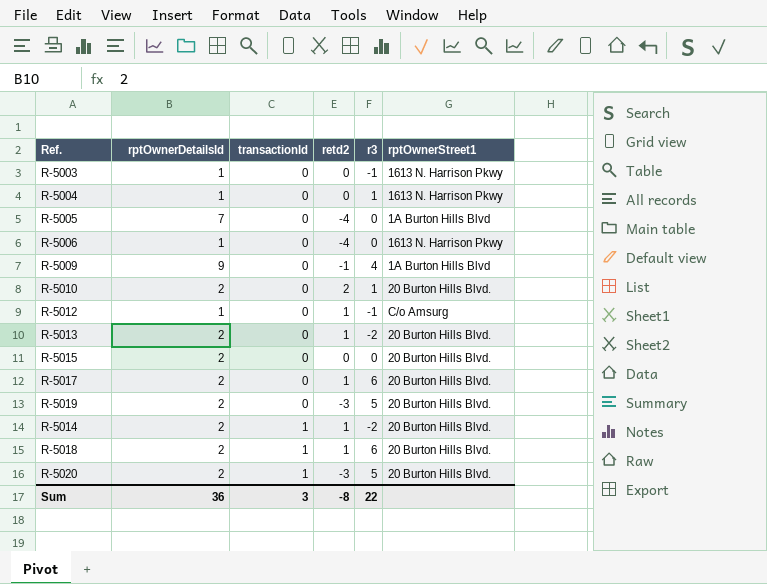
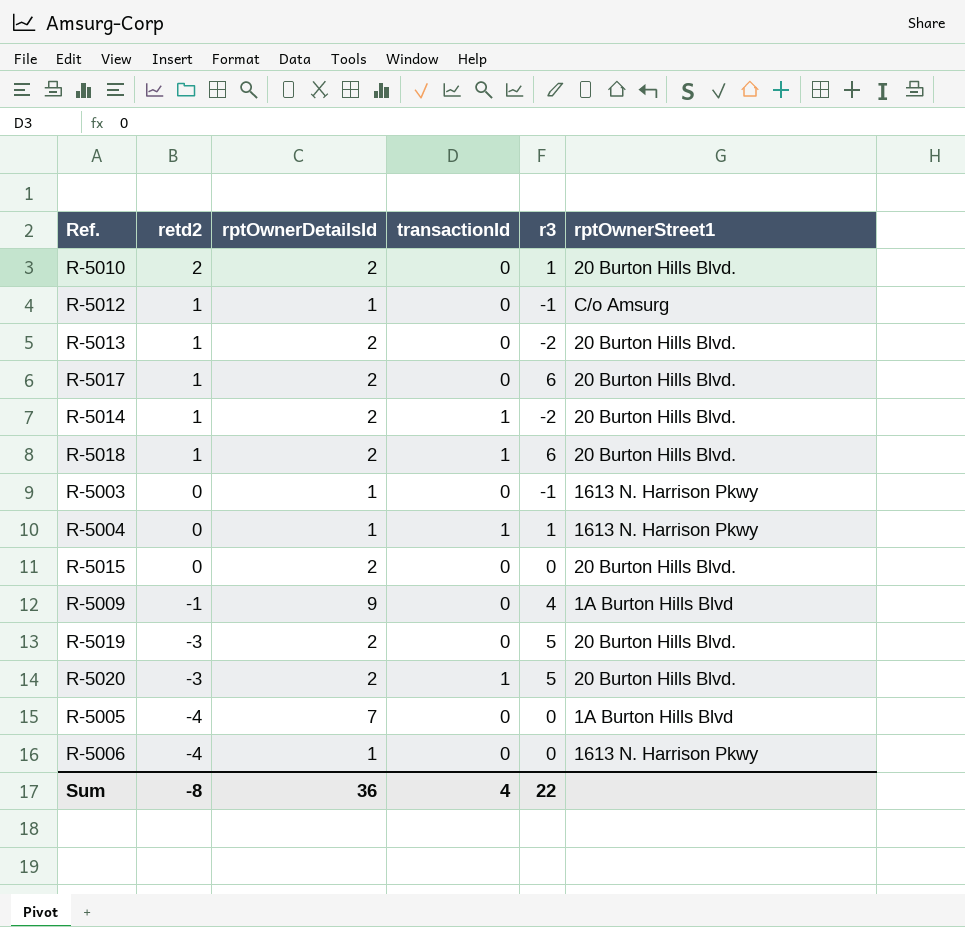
row order: transactionId ascending -> retd2 descending
column retd2 | position: 4 -> 2
R-5004 | transactionId: 0 -> 1
Sum | transactionId: 3 -> 4

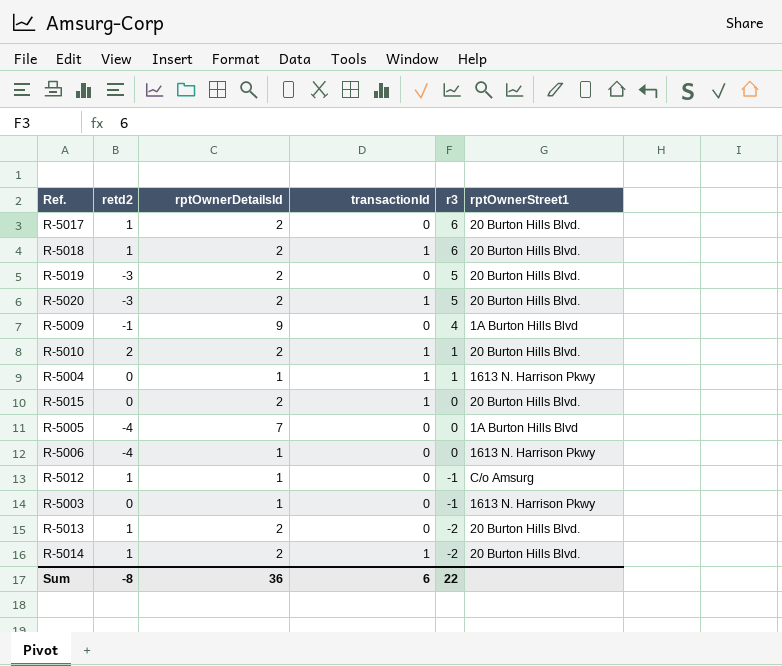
row order: retd2 descending -> r3 descending
R-5010 | transactionId: 0 -> 1
R-5015 | transactionId: 0 -> 1
Sum | transactionId: 4 -> 6

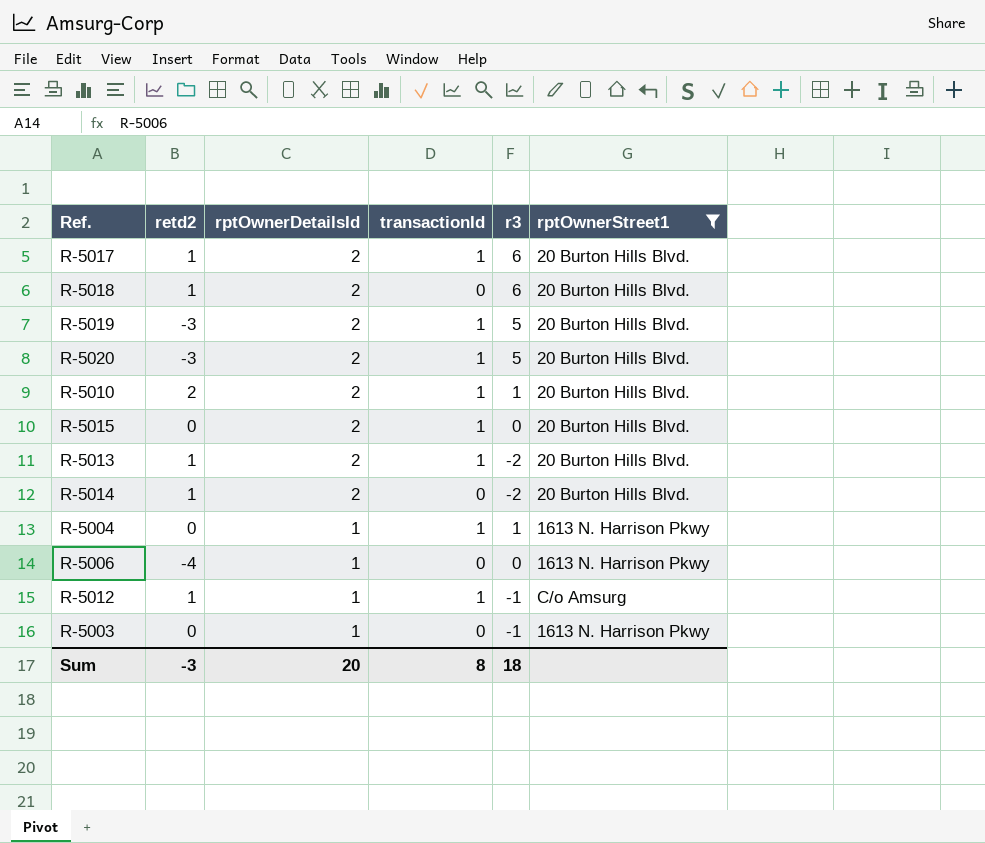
filter: none -> rptOwnerStreet1 != 1A Burton Hills Blvd
row order: r3 descending -> rptOwnerDetailsId descending
R-5017 | transactionId: 0 -> 1
R-5018 | transactionId: 1 -> 0
R-5019 | transactionId: 0 -> 1
R-5013 | transactionId: 0 -> 1
R-5014 | transactionId: 1 -> 0
R-5012 | transactionId: 0 -> 1
Sum | retd2: -8 -> -3
Sum | rptOwnerDetailsId: 36 -> 20
Sum | transactionId: 6 -> 8
Sum | r3: 22 -> 18

